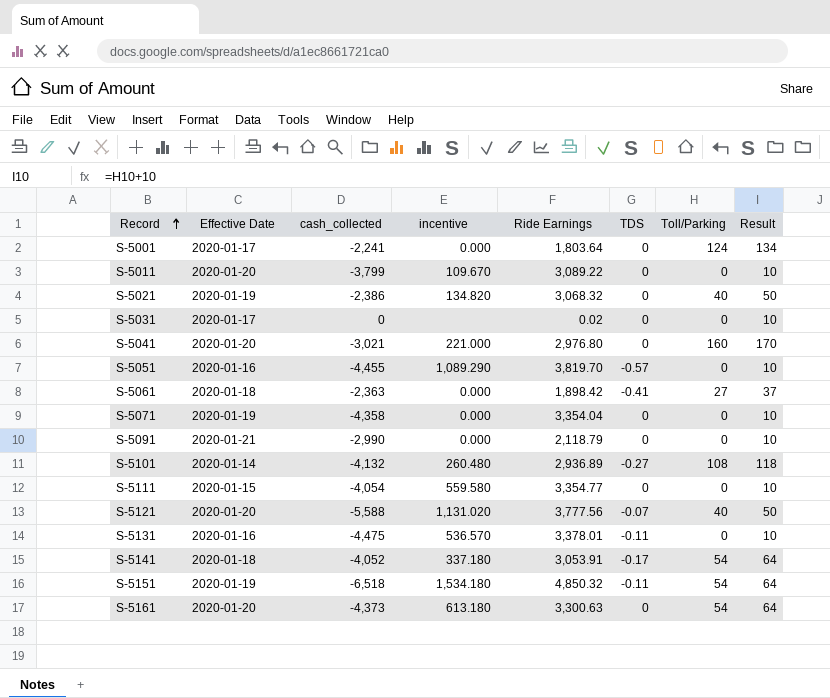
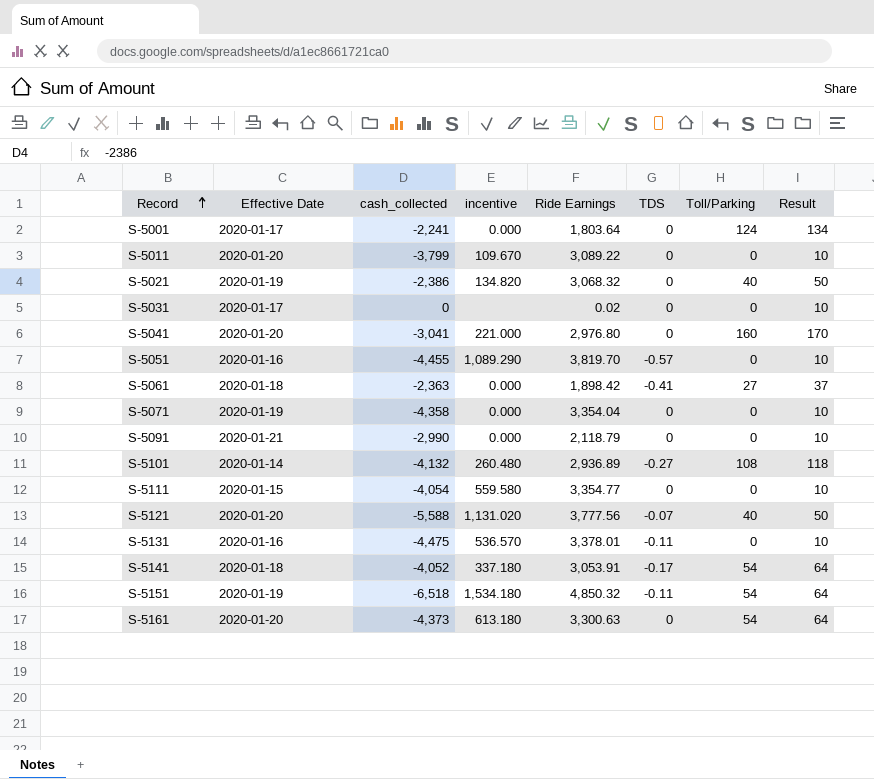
S-5041 | cash_collected: -3,021 -> -3,041

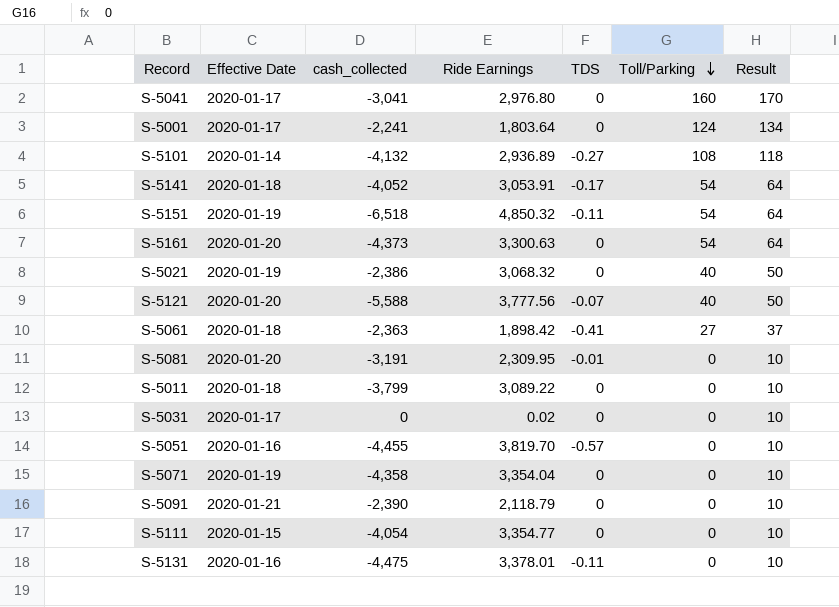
row order: Record ascending -> Toll/Parking descending
column incentive | position: 4 -> none
S-5041 | Effective Date: 2020-01-20 -> 2020-01-17
row S-5081: none -> 2020-01-20 | -3,191 | 2,309.95 | -0.01 | 0 | 10
S-5011 | Effective Date: 2020-01-20 -> 2020-01-18
S-5091 | cash_collected: -2,990 -> -2,390

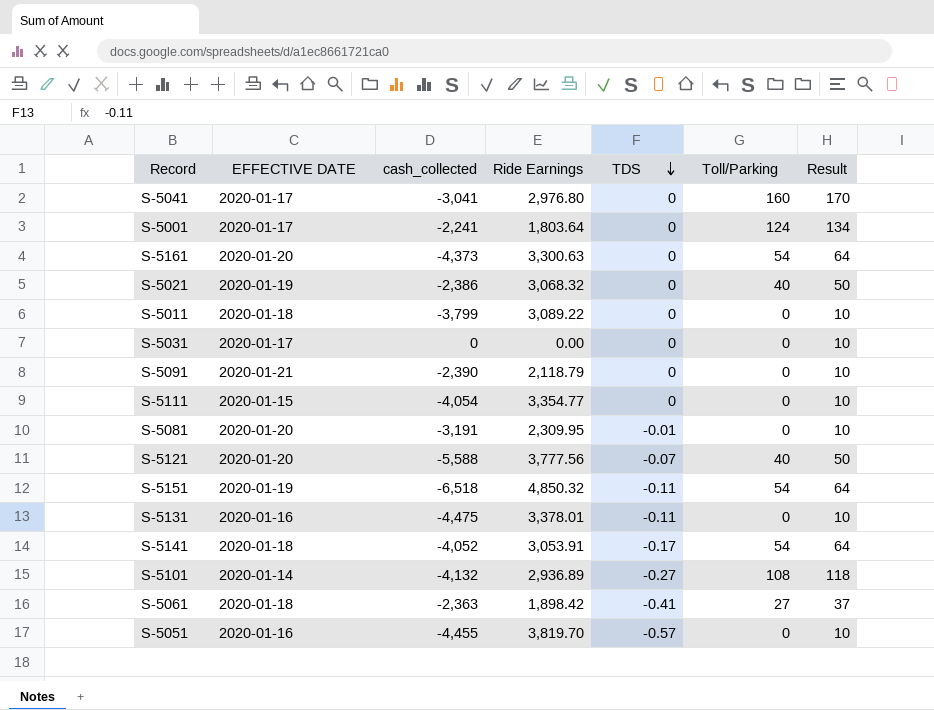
row order: Toll/Parking descending -> TDS descending
column name: Effective Date -> EFFECTIVE DATE
row S-5071: 2020-01-19 | -4,358 | 3,354.04 | 0 | 0 | 10 -> none
S-5031 | Ride Earnings: 0.02 -> 0.00

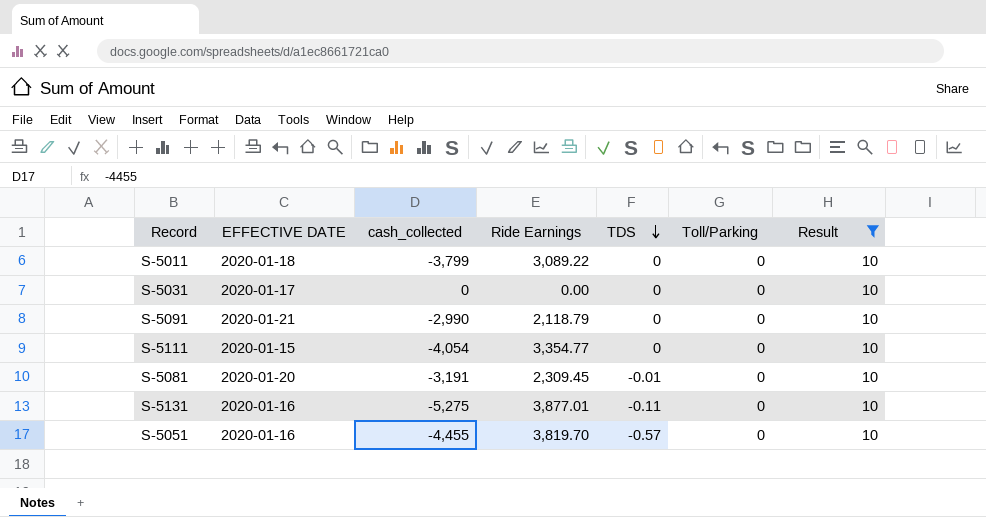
filter: none -> Result = 10
S-5091 | cash_collected: -2,390 -> -2,990
S-5081 | Ride Earnings: 2,309.95 -> 2,309.45
S-5131 | cash_collected: -4,475 -> -5,275
S-5131 | Ride Earnings: 3,378.01 -> 3,877.01

